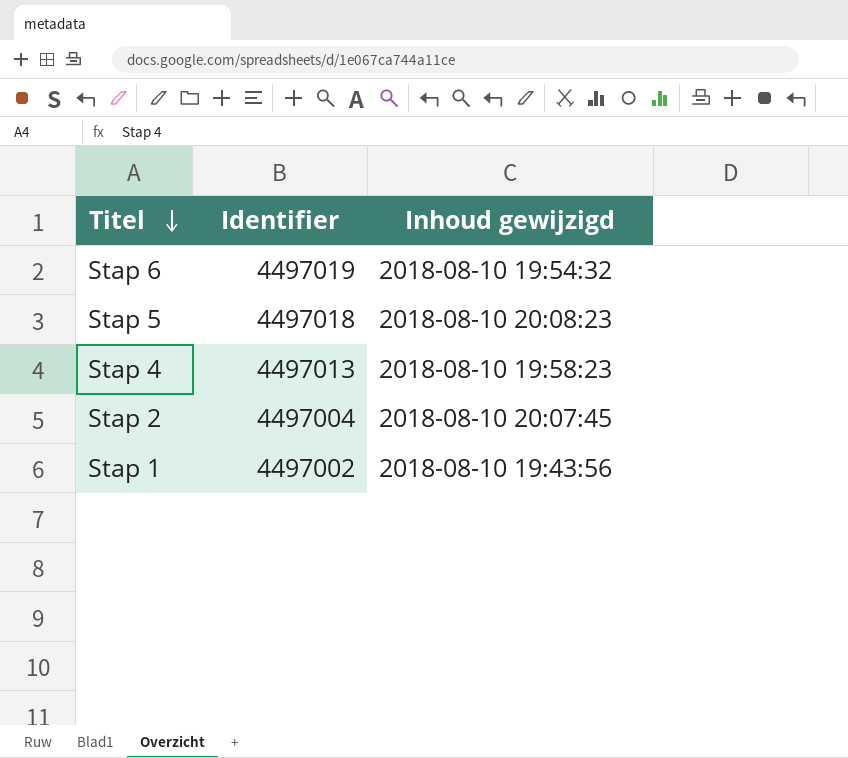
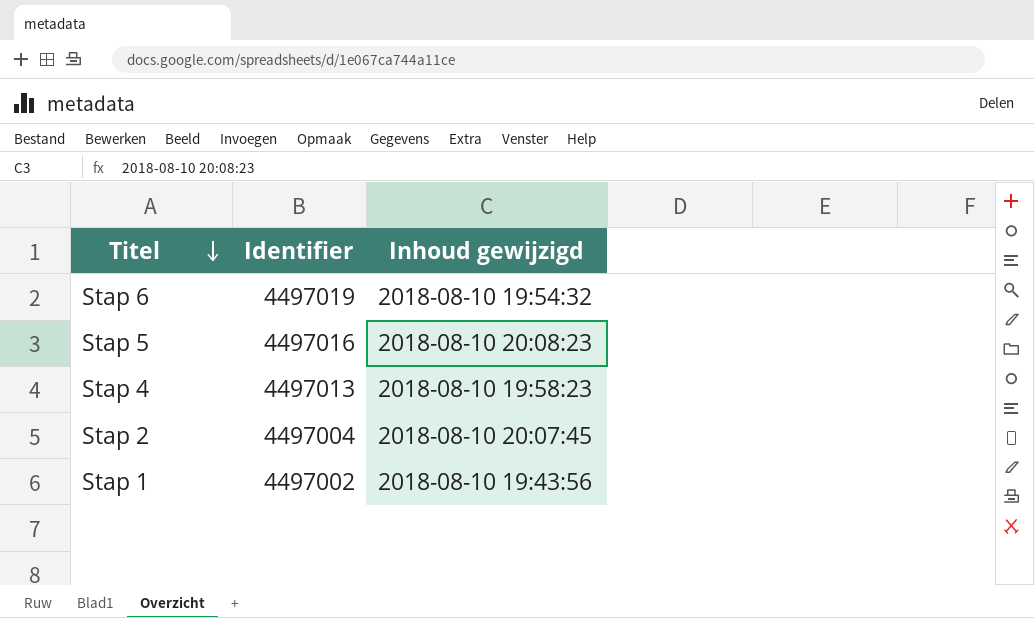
Stap 5 | Identifier: 4497018 -> 4497016

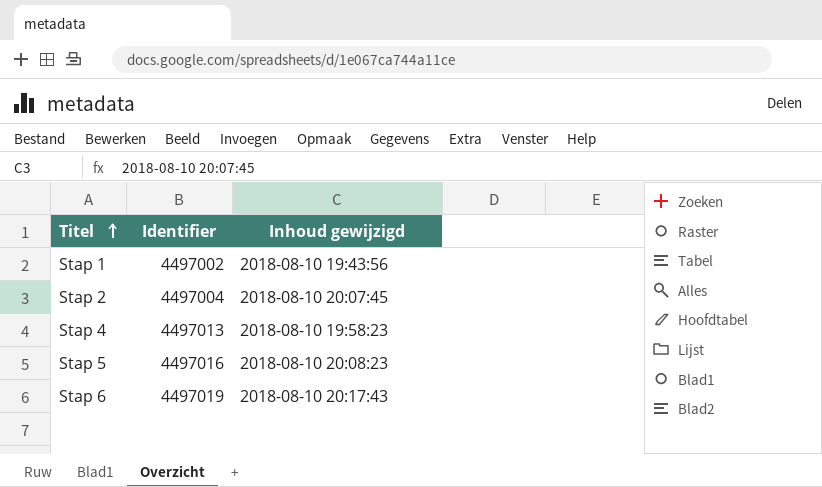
row order: Titel descending -> Titel ascending
Stap 6 | Inhoud gewijzigd: 2018-08-10 19:54:32 -> 2018-08-10 20:17:43

